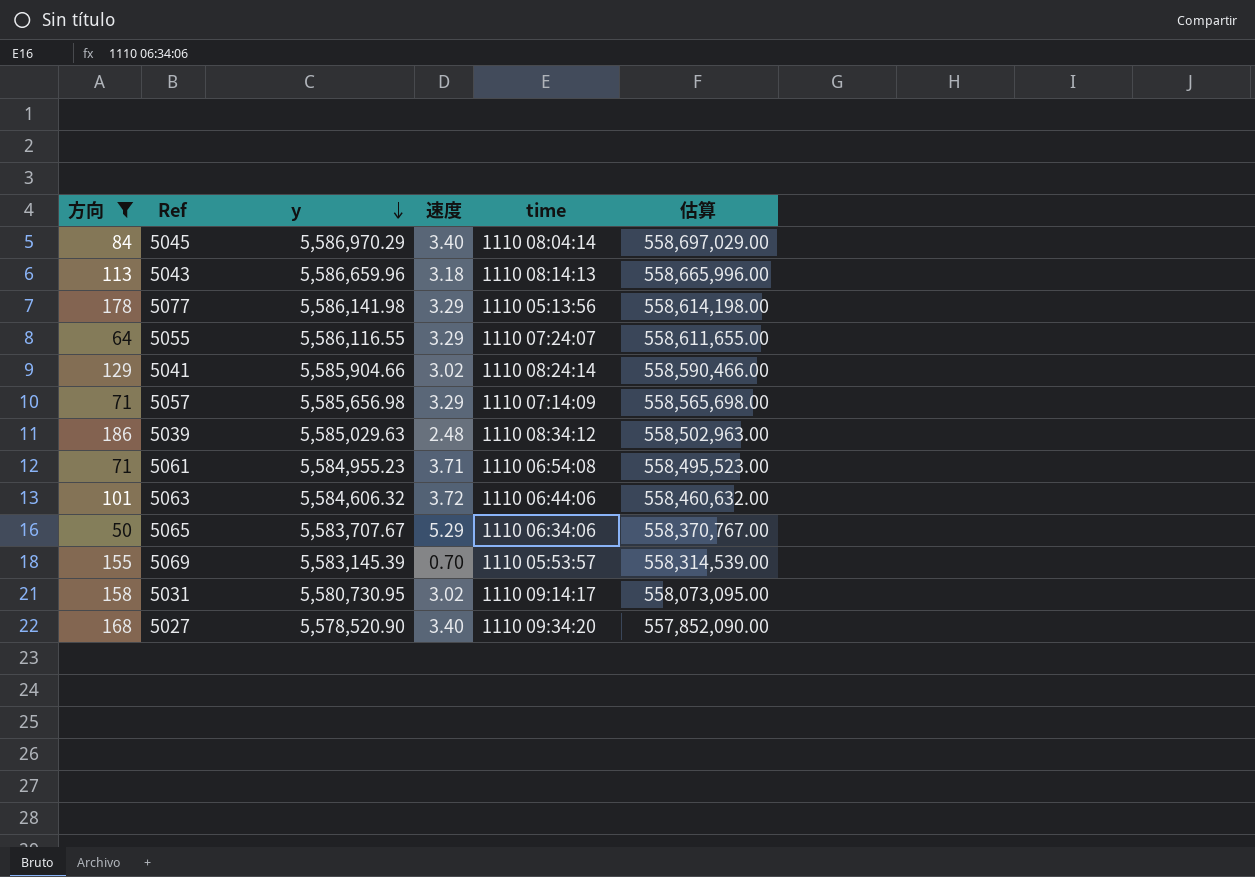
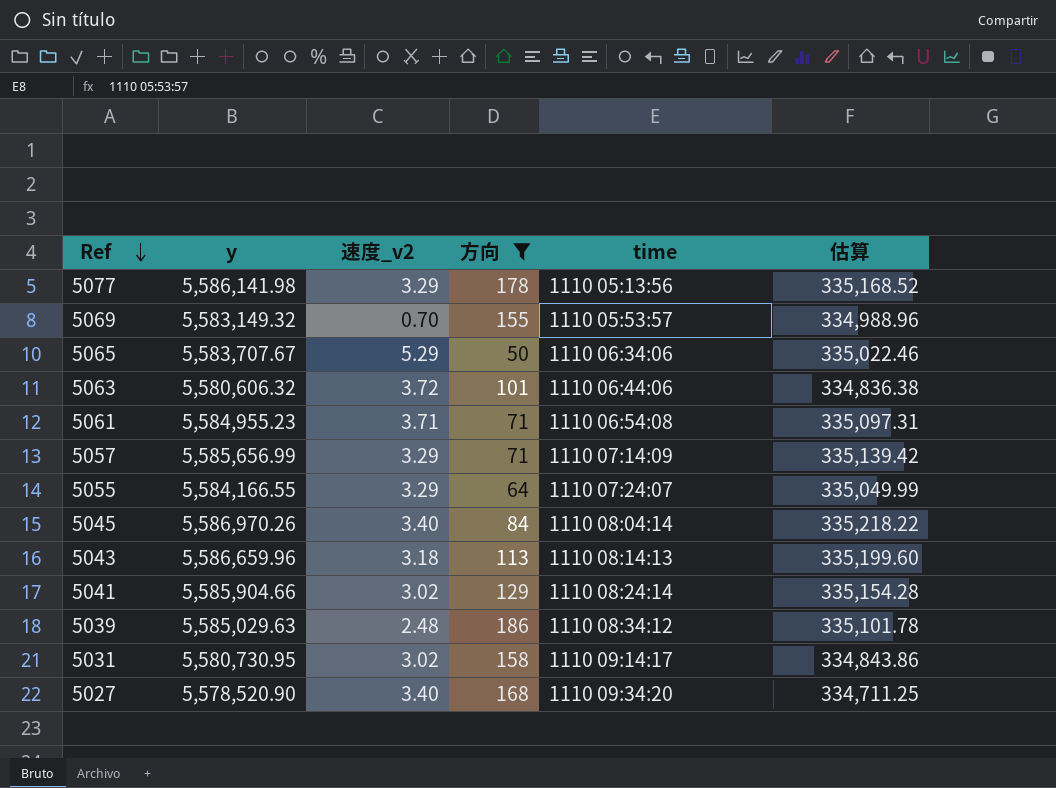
row order: y descending -> Ref descending
column name: 速度 -> 速度_v2
column 方向 | position: 1 -> 4
column 估算 | formula: [y] * 100 -> [y] * 0.06
5069 | y: 5,583,145.39 -> 5,583,149.32
5063 | y: 5,584,606.32 -> 5,580,606.32
5057 | y: 5,585,656.98 -> 5,585,656.99
5055 | y: 5,586,116.55 -> 5,584,166.55
5045 | y: 5,586,970.29 -> 5,586,970.26

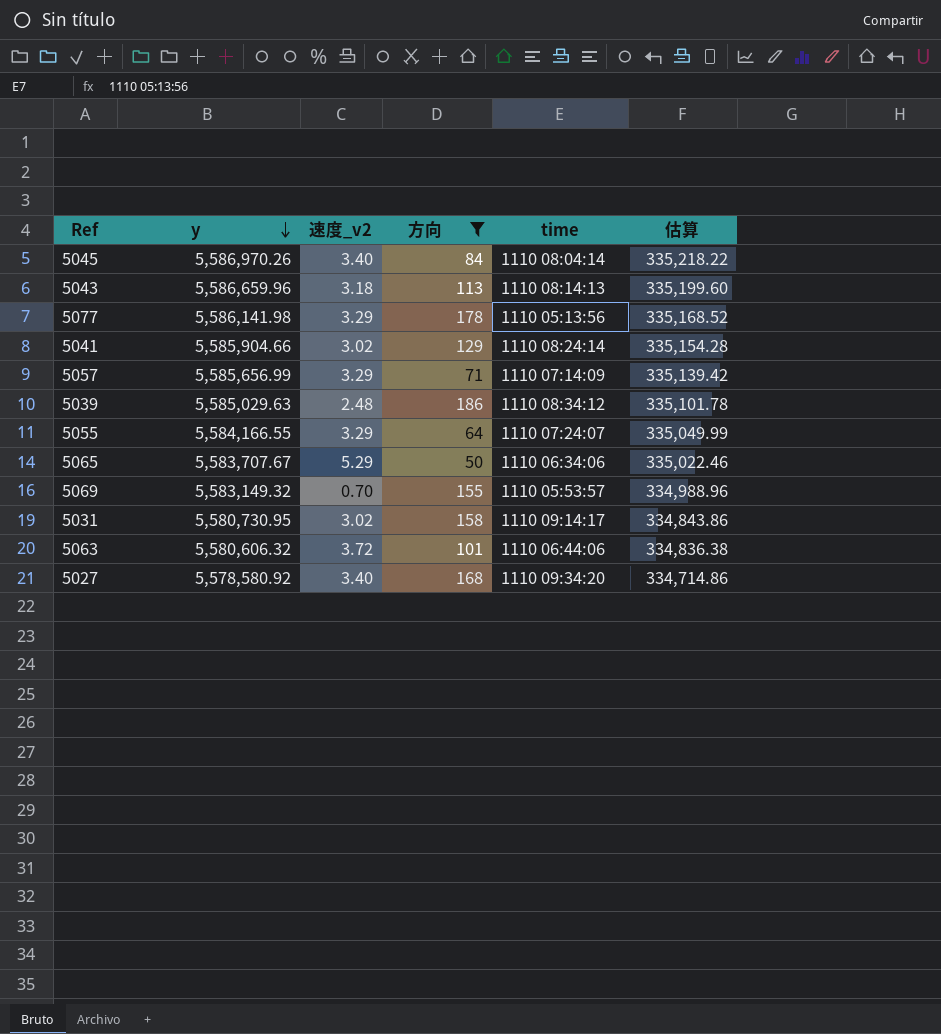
row order: Ref descending -> y descending
row 5061: 5,584,955.23 | 3.71 | 71 | 1110 06:54:08 | 335,097.31 -> none
5027 | y: 5,578,520.90 -> 5,578,580.92
5027 | 估算: 334,711.25 -> 334,714.86

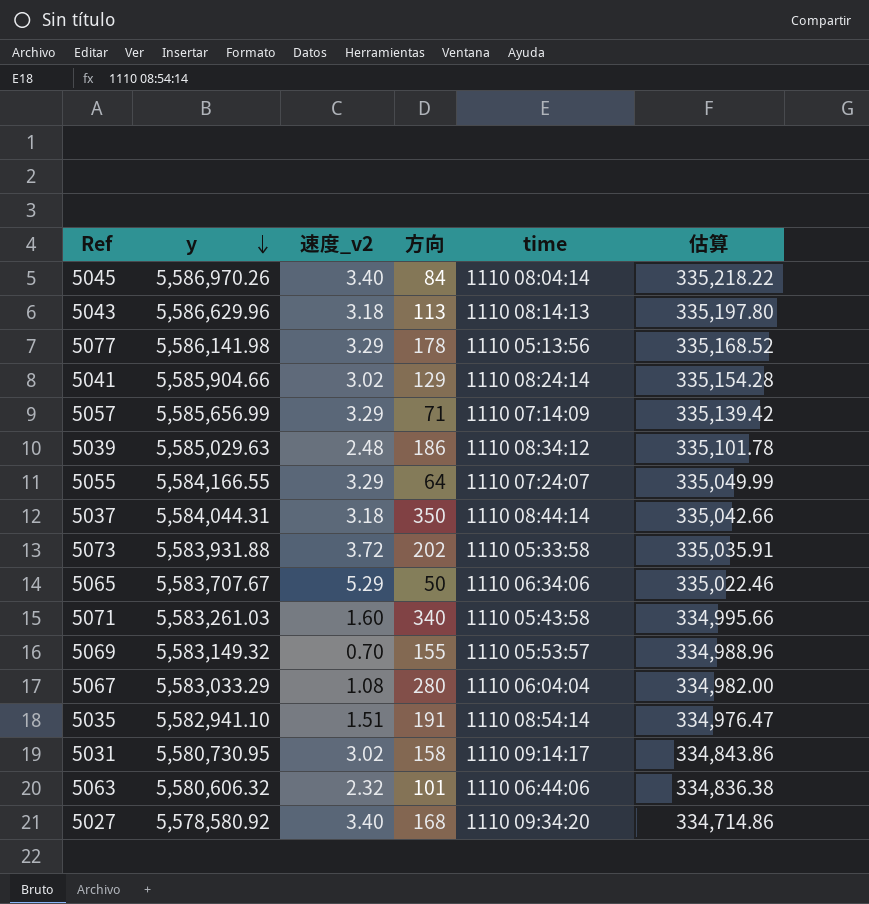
filter: 方向 <= 186 -> none
5043 | y: 5,586,659.96 -> 5,586,629.96
5043 | 估算: 335,199.60 -> 335,197.80
5063 | 速度_v2: 3.72 -> 2.32

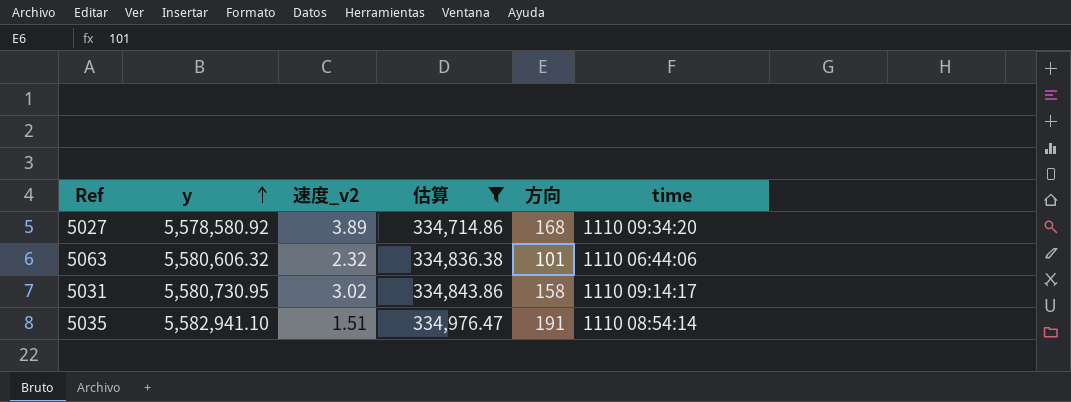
filter: none -> 估算 <= 334,976.47
row order: y descending -> y ascending
column 估算 | position: 6 -> 4
5027 | 速度_v2: 3.40 -> 3.89

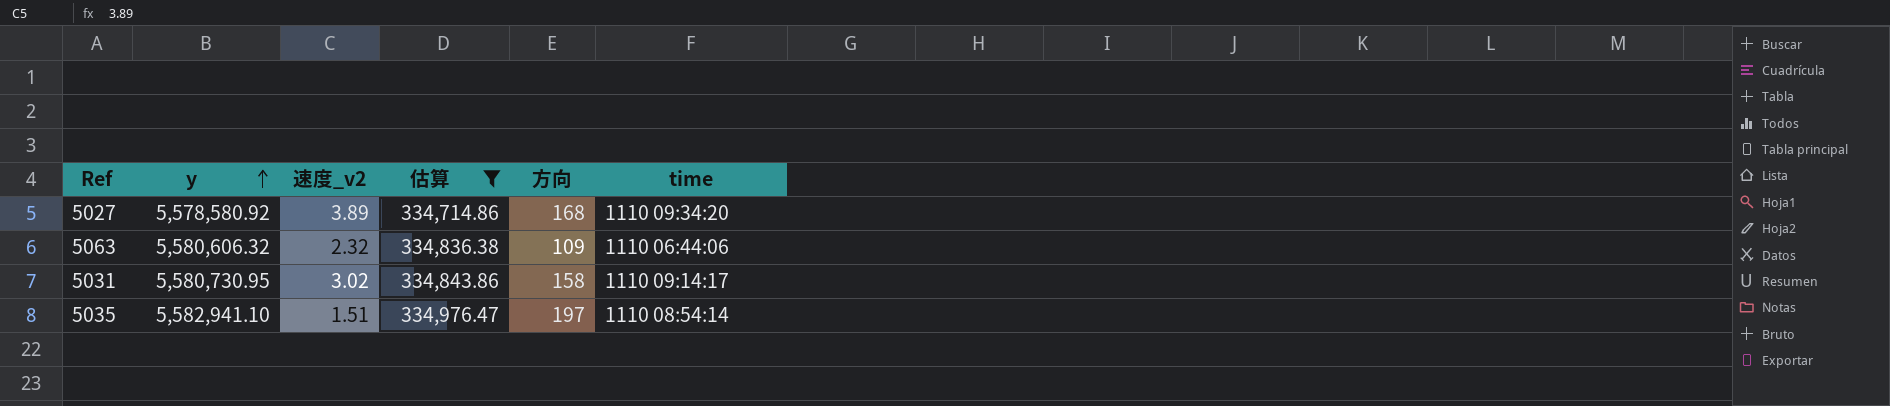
5063 | 方向: 101 -> 109
5035 | 方向: 191 -> 197

